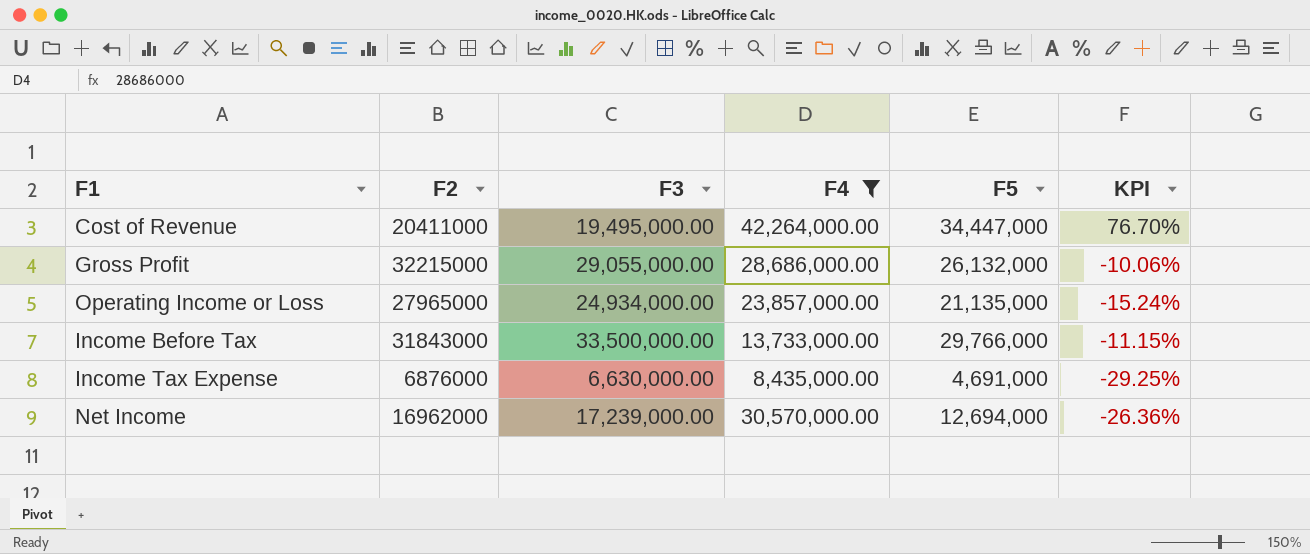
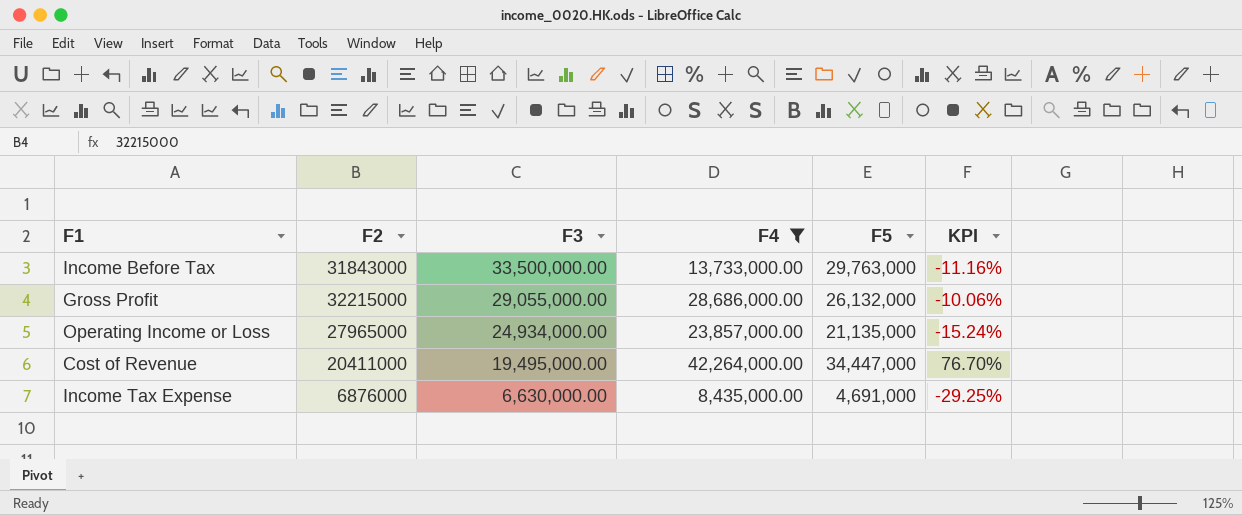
row order: none -> F3 descending
row Net Income: 16962000 | 17,239,000.00 | 30,570,000.00 | 12,694,000 | -26.36% -> none
Income Before Tax | F5: 29,766,000 -> 29,763,000
Income Before Tax | KPI: -11.15% -> -11.16%

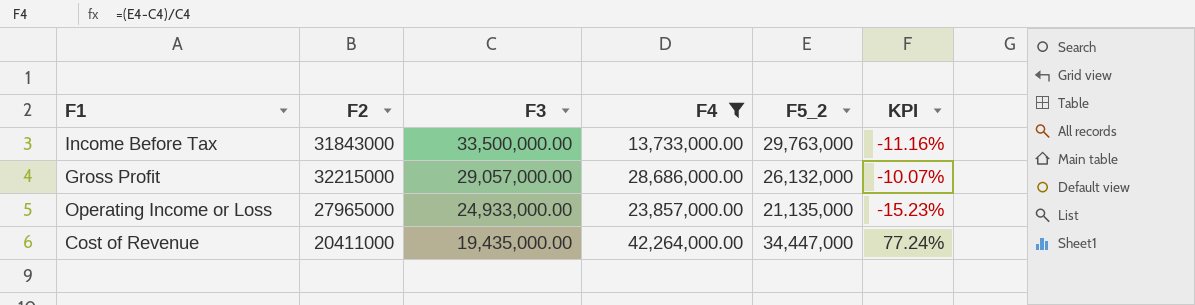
column name: F5 -> F5_2
row Income Tax Expense: 6876000 | 6,630,000.00 | 8,435,000.00 | 4,691,000 | -29.25% -> none
Gross Profit | F3: 29,055,000.00 -> 29,057,000.00
Gross Profit | KPI: -10.06% -> -10.07%
Operating Income or Loss | F3: 24,934,000.00 -> 24,933,000.00
Operating Income or Loss | KPI: -15.24% -> -15.23%
Cost of Revenue | F3: 19,495,000.00 -> 19,435,000.00
Cost of Revenue | KPI: 76.70% -> 77.24%

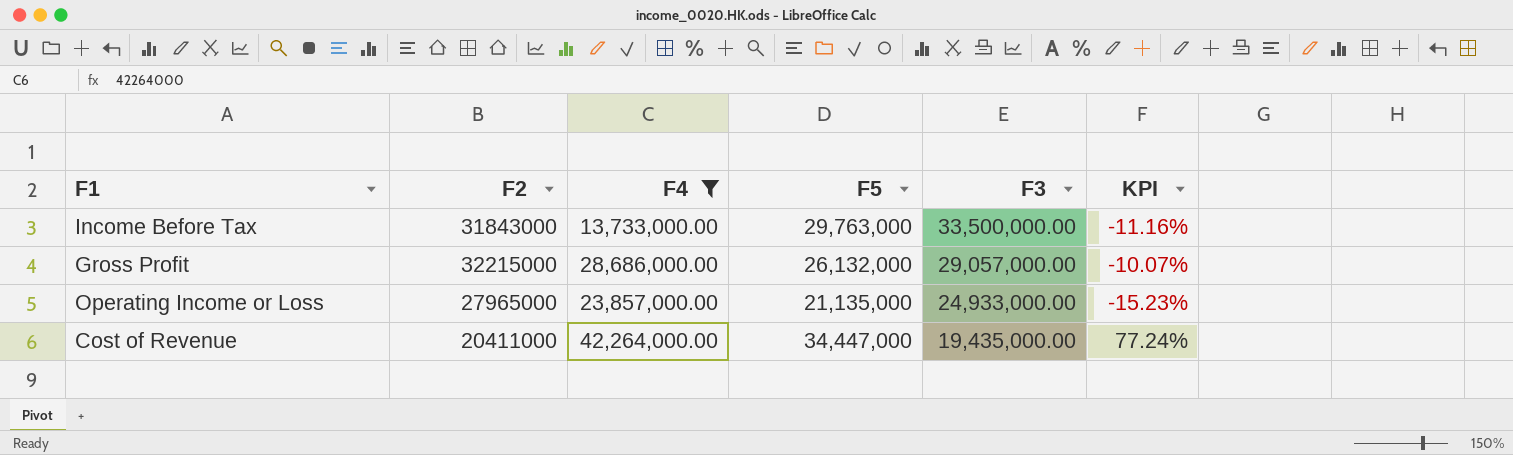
column name: F5_2 -> F5
column F3 | position: 3 -> 5

